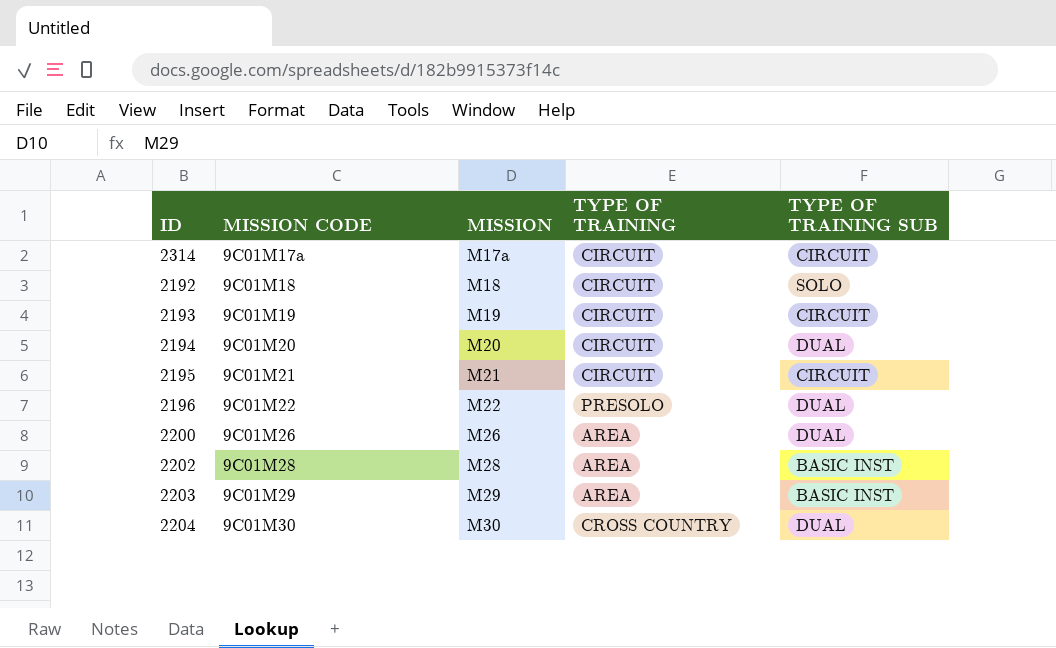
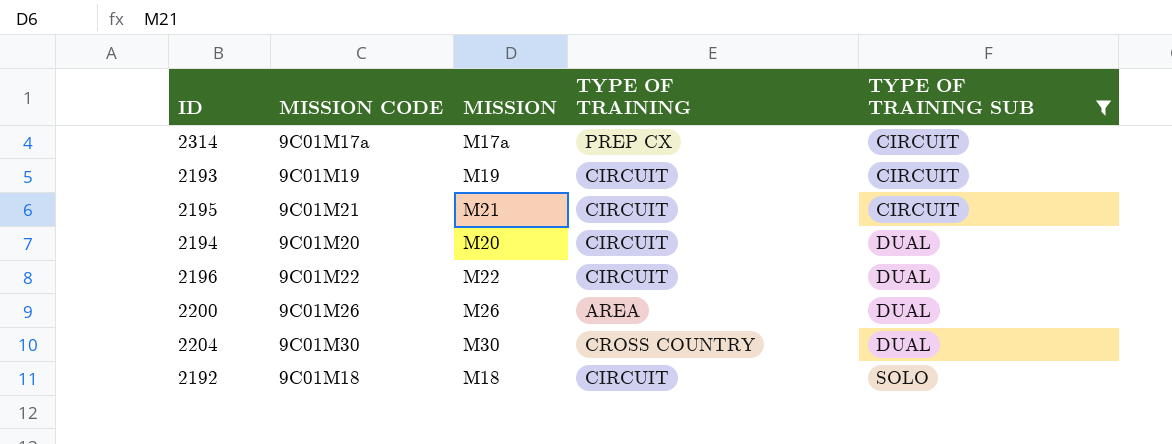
filter: none -> TYPE OF TRAINING SUB != BASIC INST
row order: MISSION CODE ascending -> TYPE OF TRAINING SUB ascending
2314 | TYPE OF TRAINING: CIRCUIT -> PREP CX
2196 | TYPE OF TRAINING: PRESOLO -> CIRCUIT

